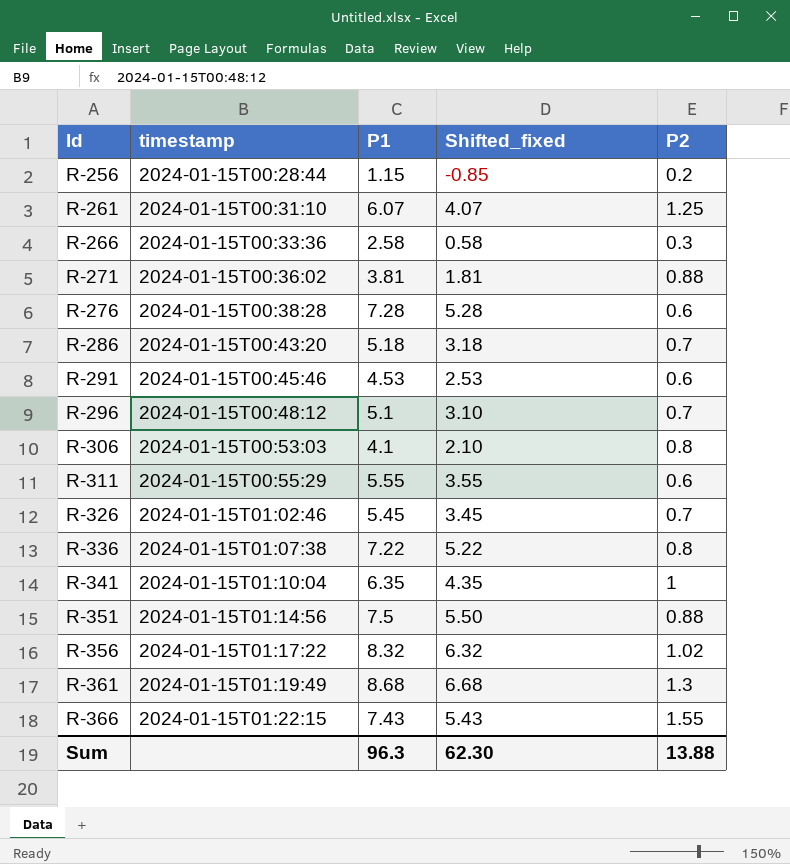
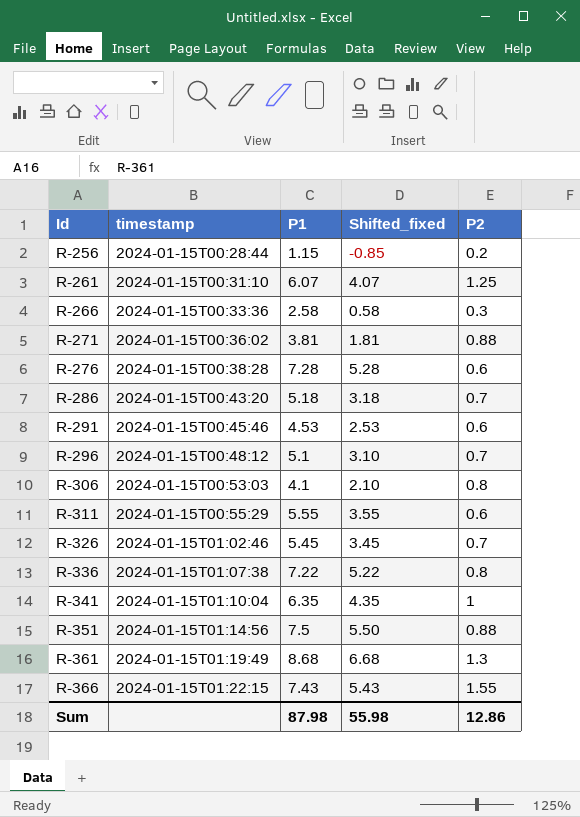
row R-356: 2024-01-15T01:17:22 | 8.32 | 6.32 | 1.02 -> none
Sum | P1: 96.3 -> 87.98
Sum | Shifted_fixed: 62.30 -> 55.98
Sum | P2: 13.88 -> 12.86

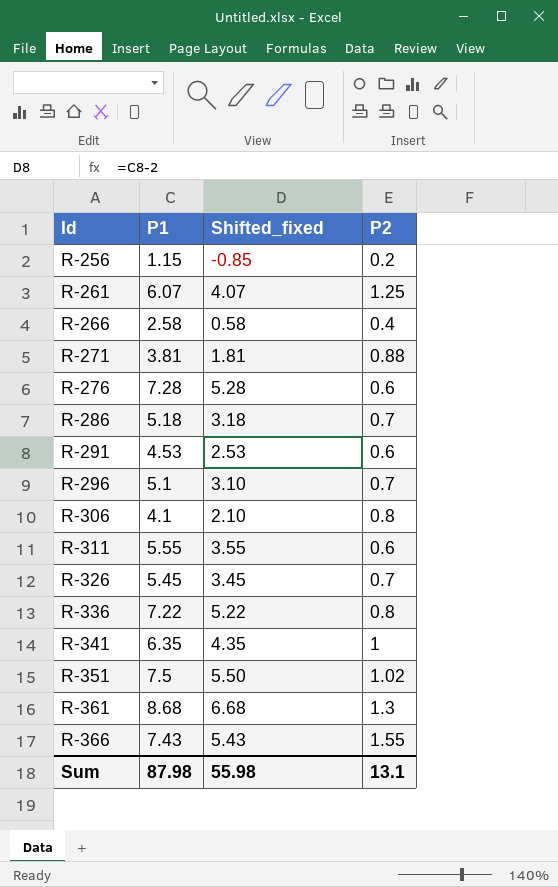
column timestamp | position: 2 -> none
R-266 | P2: 0.3 -> 0.4
R-351 | P2: 0.88 -> 1.02
Sum | P2: 12.86 -> 13.1

